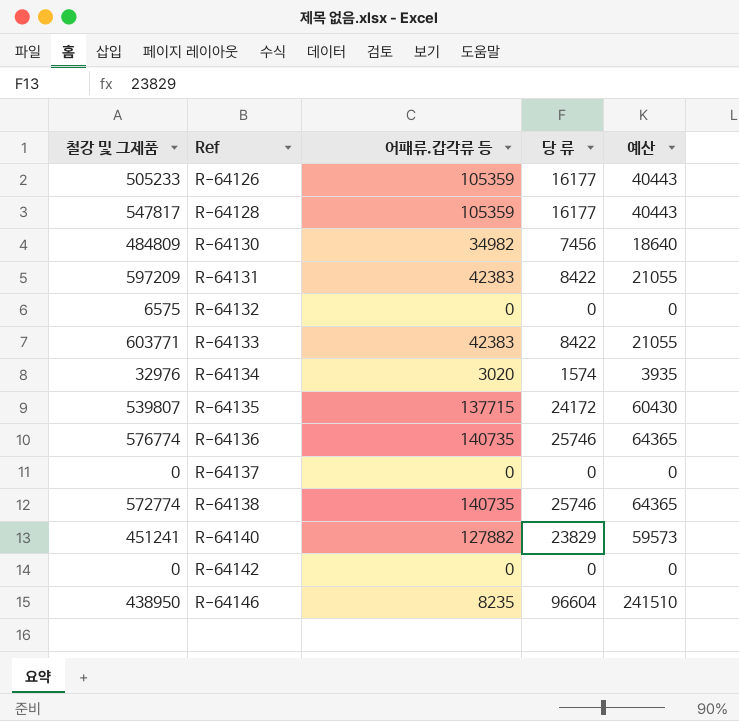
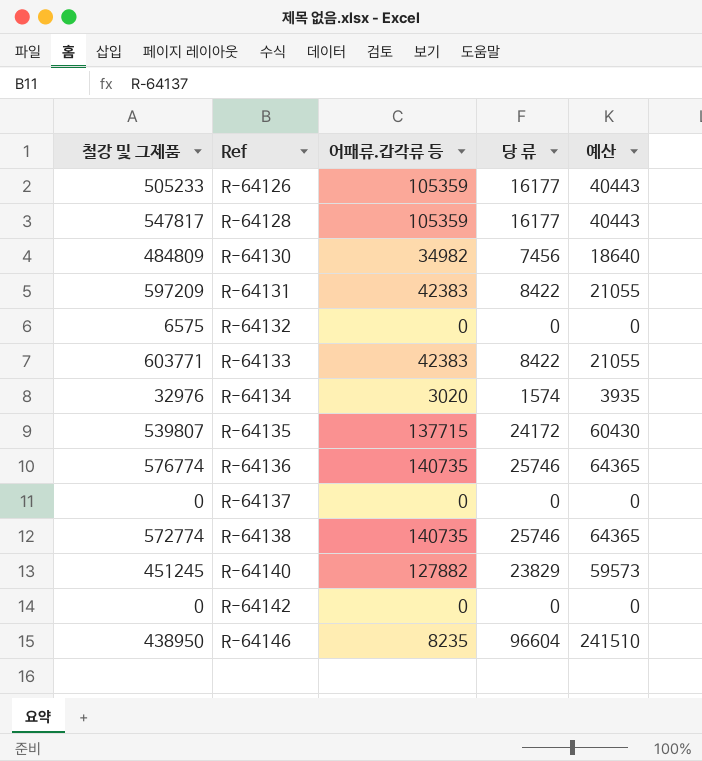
R-64140 | 철강 및 그제품: 451241 -> 451245

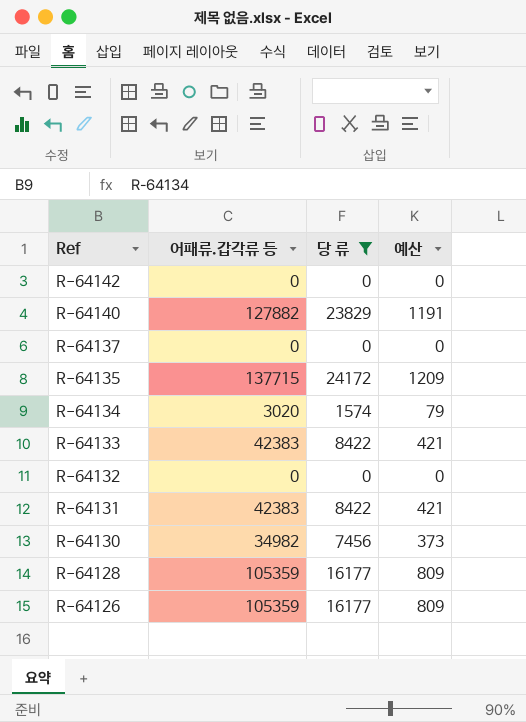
filter: none -> 당 류 <= 24172
row order: Ref ascending -> Ref descending
column 철강 및 그제품 | position: 1 -> none
column 예산 | formula: [당 류] * 2.5 -> [당 류] * 0.05

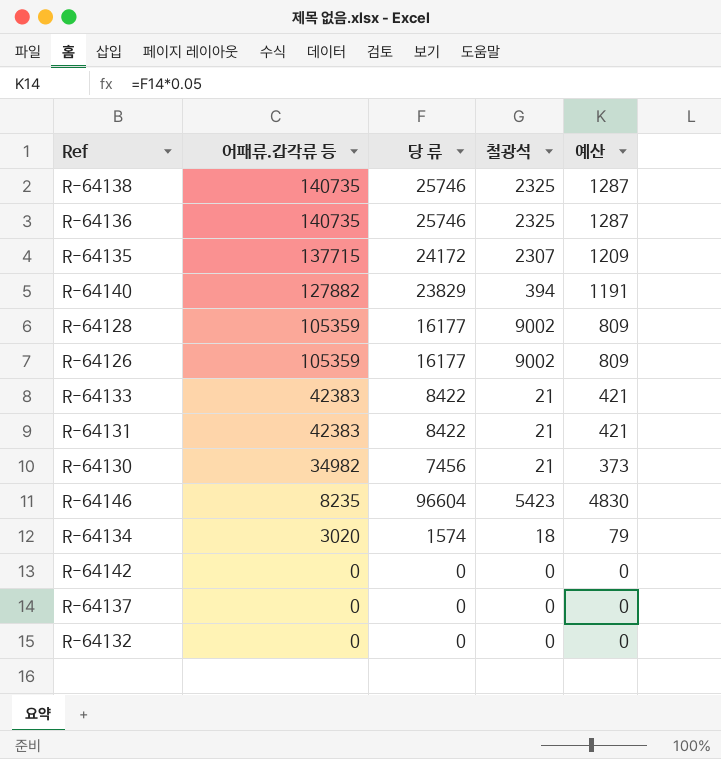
filter: 당 류 <= 24172 -> none
row order: Ref descending -> 어패류.갑각류 등 descending
column 철광석 | position: none -> 4

